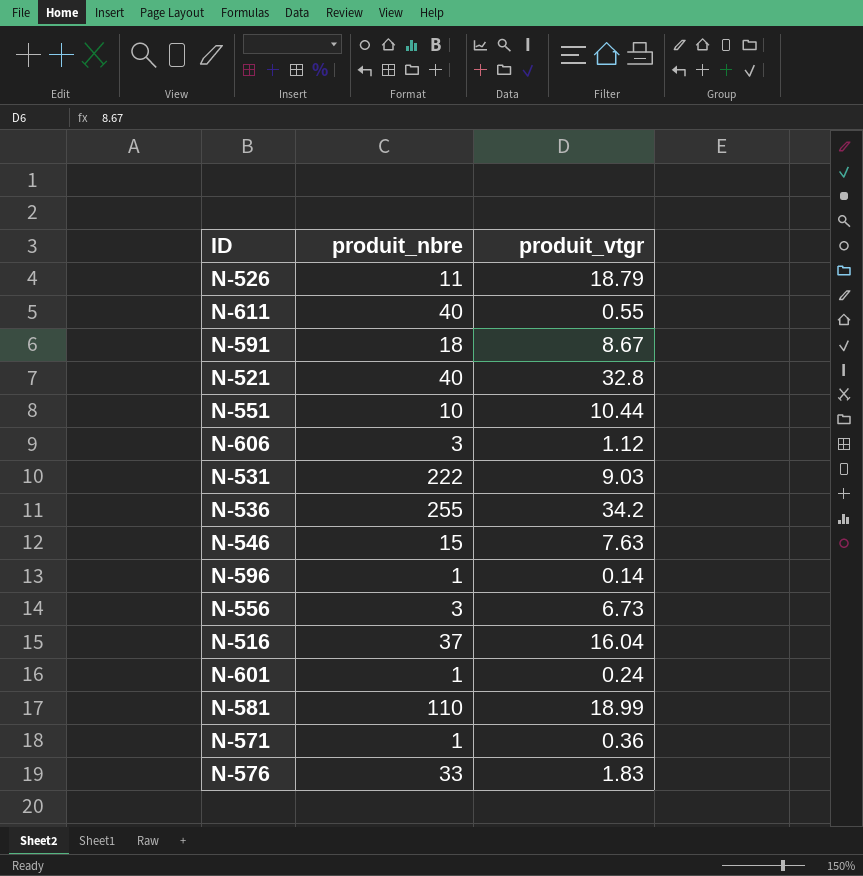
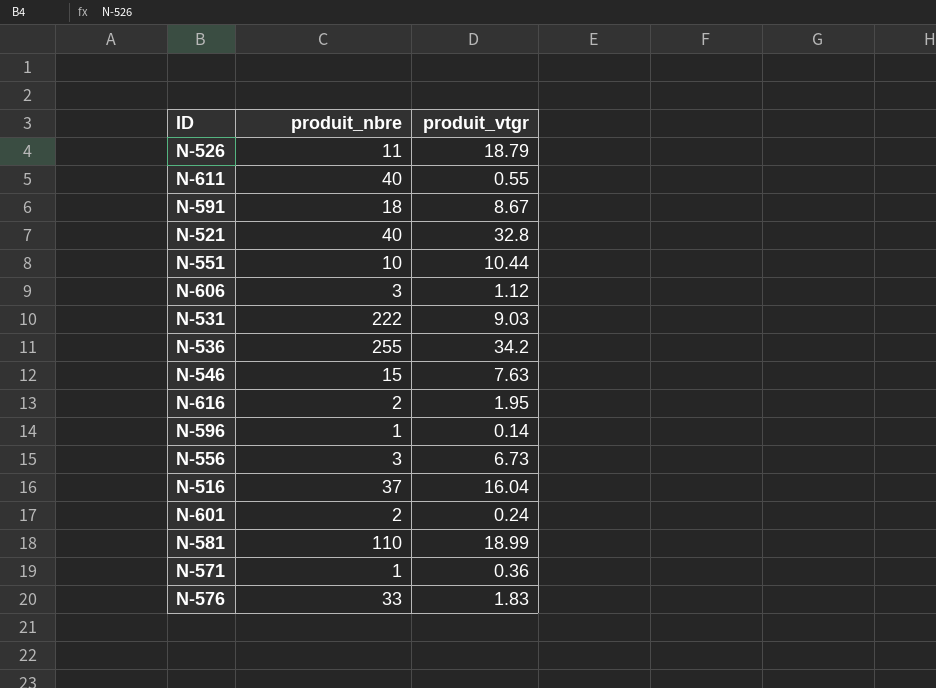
row N-616: none -> 2 | 1.95
N-601 | produit_nbre: 1 -> 2

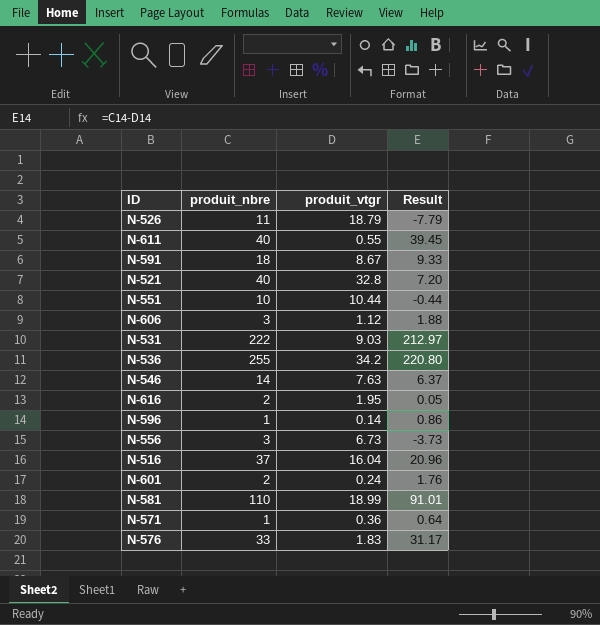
column Result | formula: none -> [produit_nbre] - [produit_vtgr]
N-546 | produit_nbre: 15 -> 14

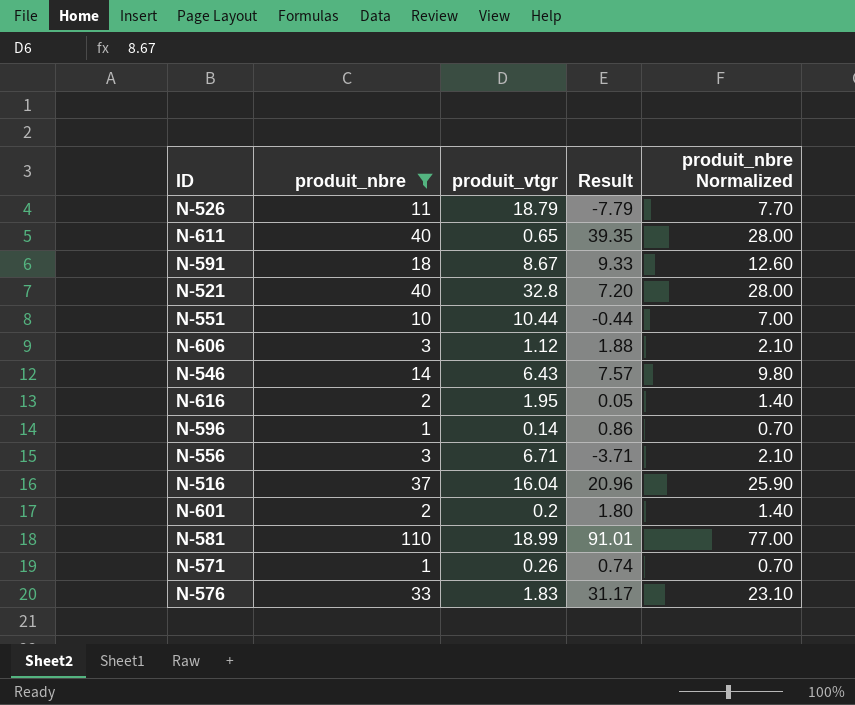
filter: none -> produit_nbre <= 110
column produit_nbre Normalized | formula: none -> [produit_nbre] * 0.7
N-611 | produit_vtgr: 0.55 -> 0.65
N-611 | Result: 39.45 -> 39.35
N-546 | produit_vtgr: 7.63 -> 6.43
N-546 | Result: 6.37 -> 7.57
N-556 | produit_vtgr: 6.73 -> 6.71
N-556 | Result: -3.73 -> -3.71
N-601 | produit_vtgr: 0.24 -> 0.2
N-601 | Result: 1.76 -> 1.80
N-571 | produit_vtgr: 0.36 -> 0.26
N-571 | Result: 0.64 -> 0.74

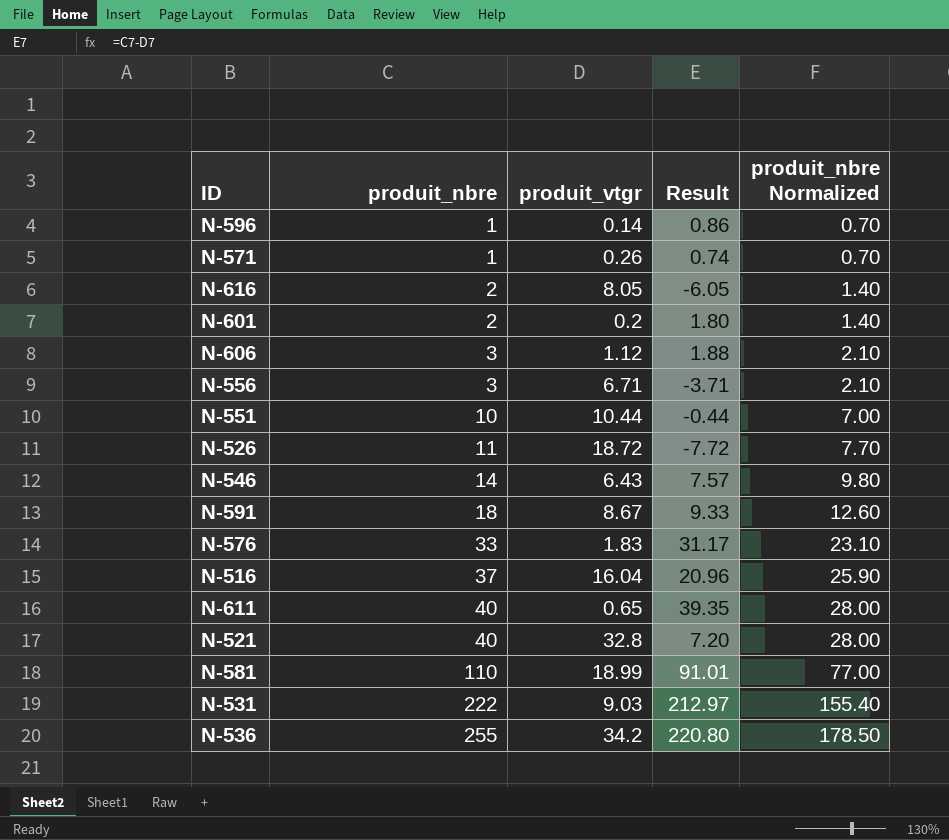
filter: produit_nbre <= 110 -> none
row order: none -> produit_nbre ascending
N-616 | produit_vtgr: 1.95 -> 8.05
N-616 | Result: 0.05 -> -6.05
N-526 | produit_vtgr: 18.79 -> 18.72
N-526 | Result: -7.79 -> -7.72

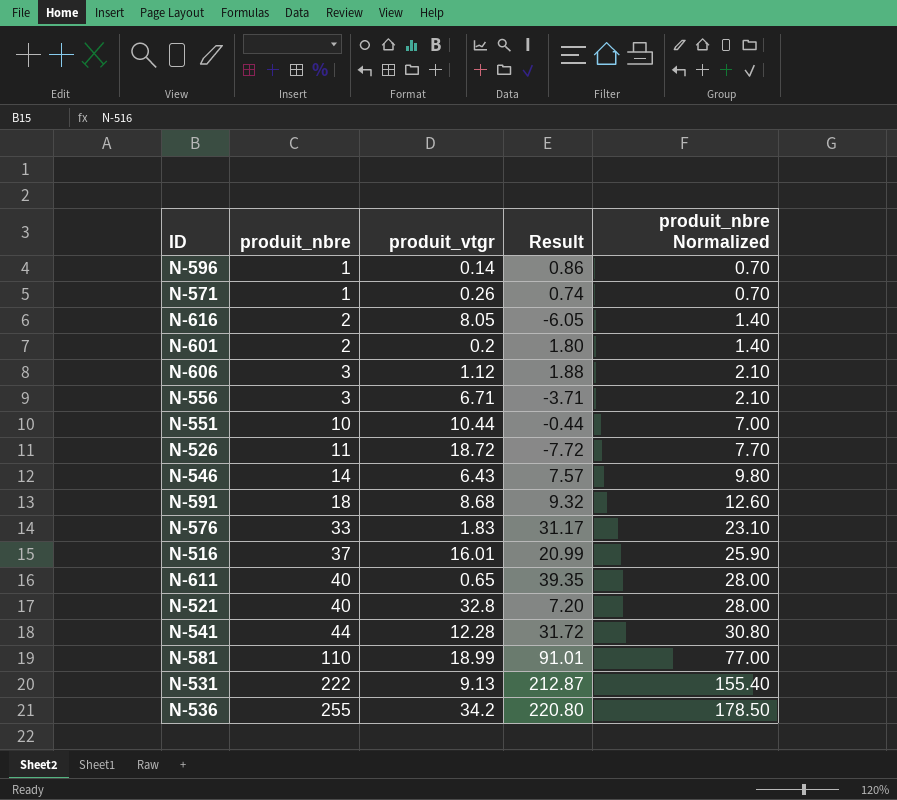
N-591 | produit_vtgr: 8.67 -> 8.68
N-591 | Result: 9.33 -> 9.32
N-516 | produit_vtgr: 16.04 -> 16.01
N-516 | Result: 20.96 -> 20.99
row N-541: none -> 44 | 12.28 | 31.72 | 30.80
N-531 | produit_vtgr: 9.03 -> 9.13
N-531 | Result: 212.97 -> 212.87

